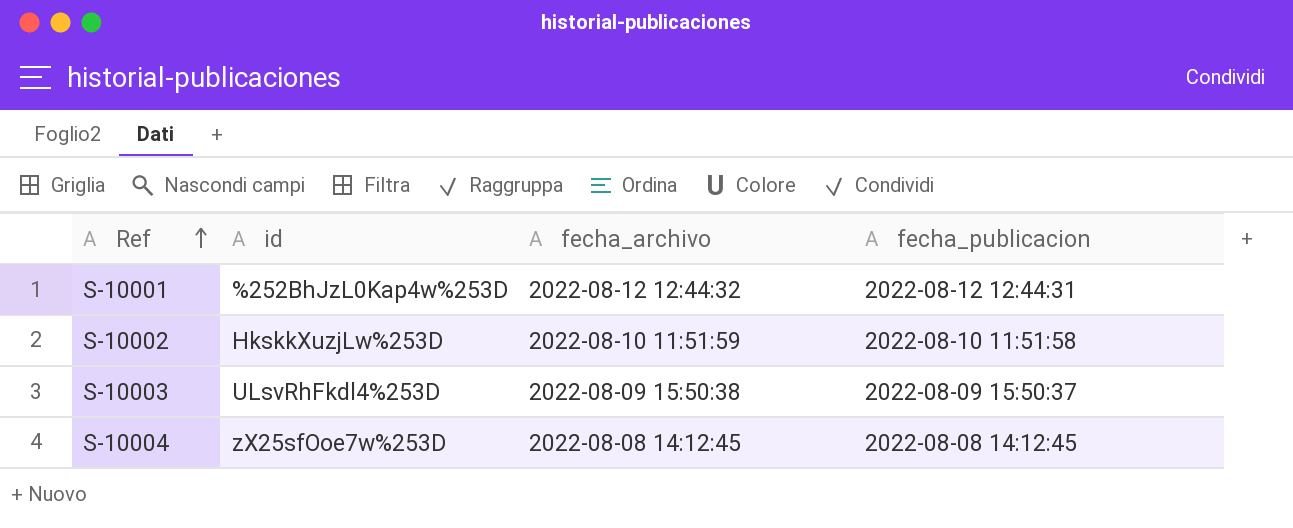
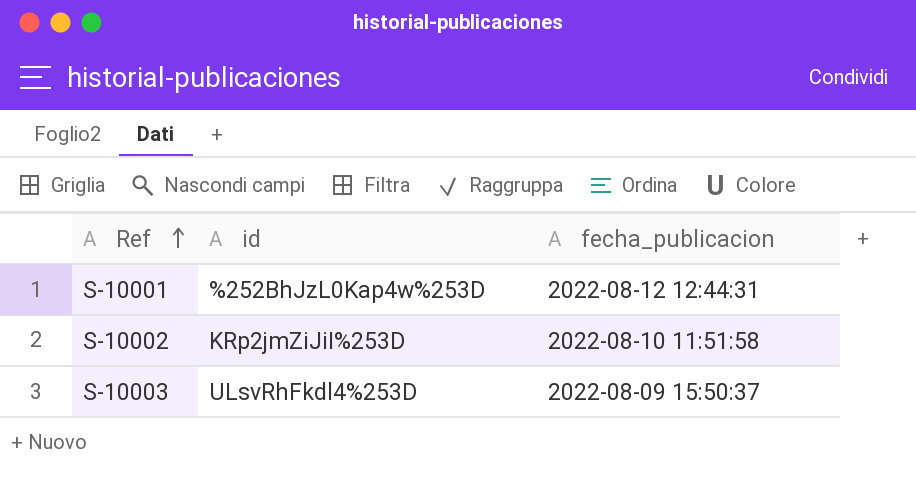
column fecha_archivo | position: 3 -> none
row S-10004: zX25sfOoe7w%253D | 2022-08-08 14:12:45 | 2022-08-08 14:12:45 -> none
S-10002 | id: HkskkXuzjLw%253D -> KRp2jmZiJiI%253D

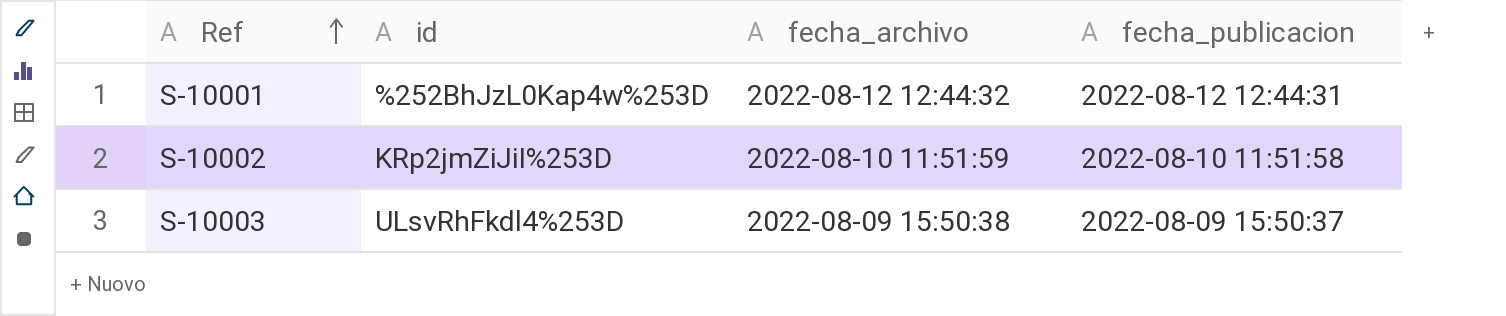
column fecha_archivo | position: none -> 3

